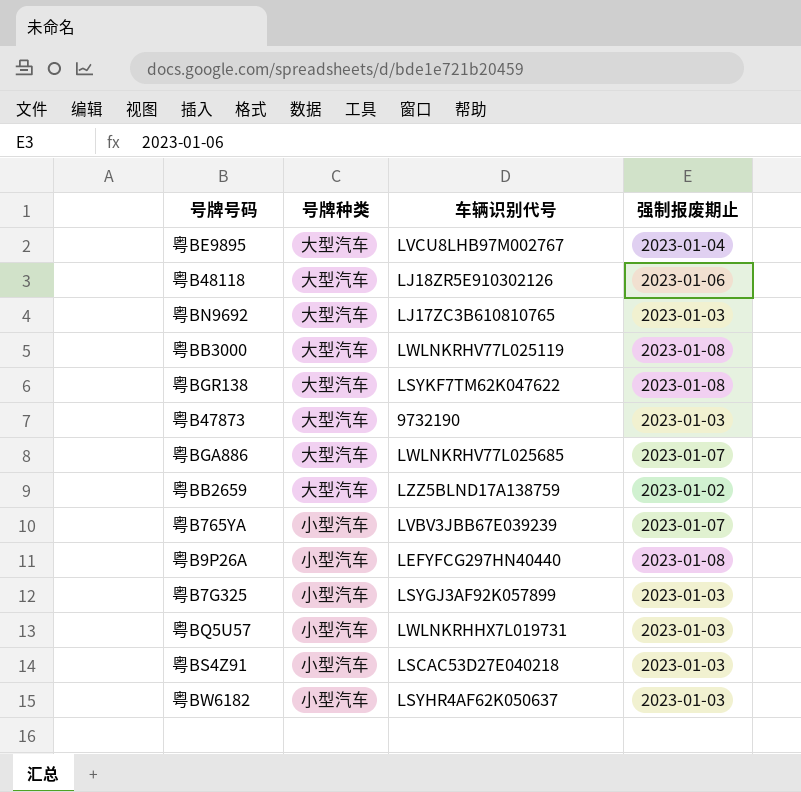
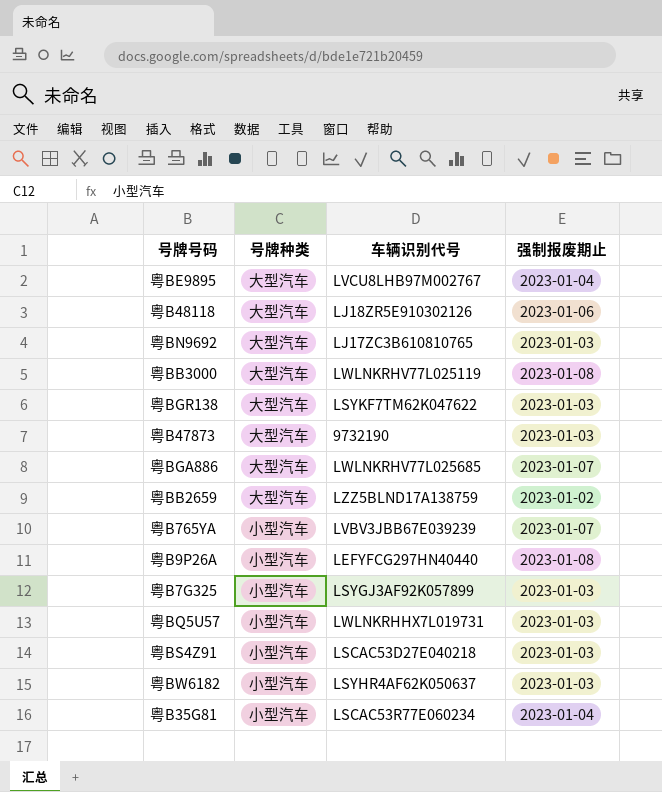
粤BGR138 | 强制报废期止: 2023-01-08 -> 2023-01-03
row 粤B35G81: none -> 小型汽车 | LSCAC53R77E060234 | 2023-01-04

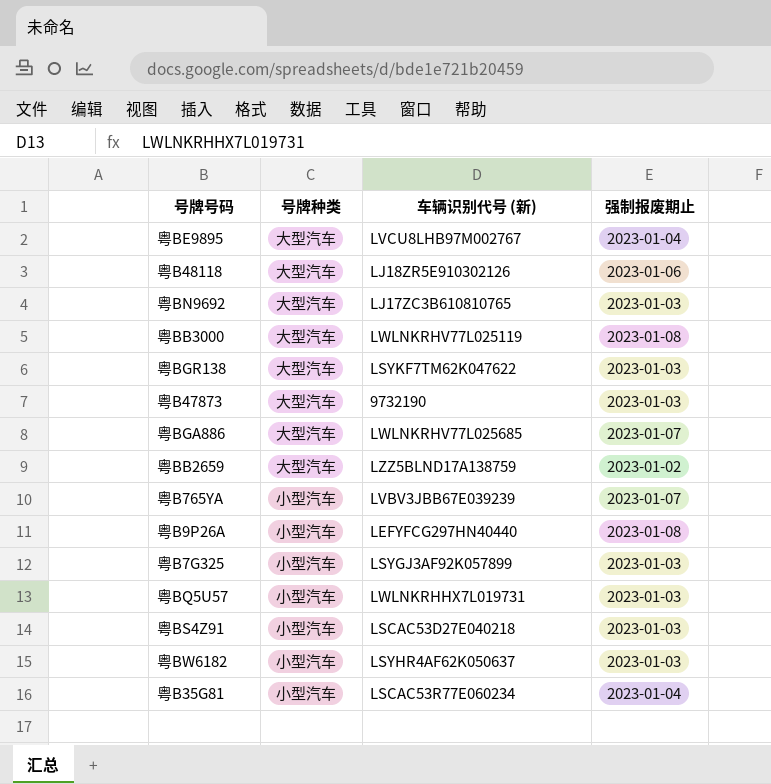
column name: 车辆识别代号 -> 车辆识别代号 (新)

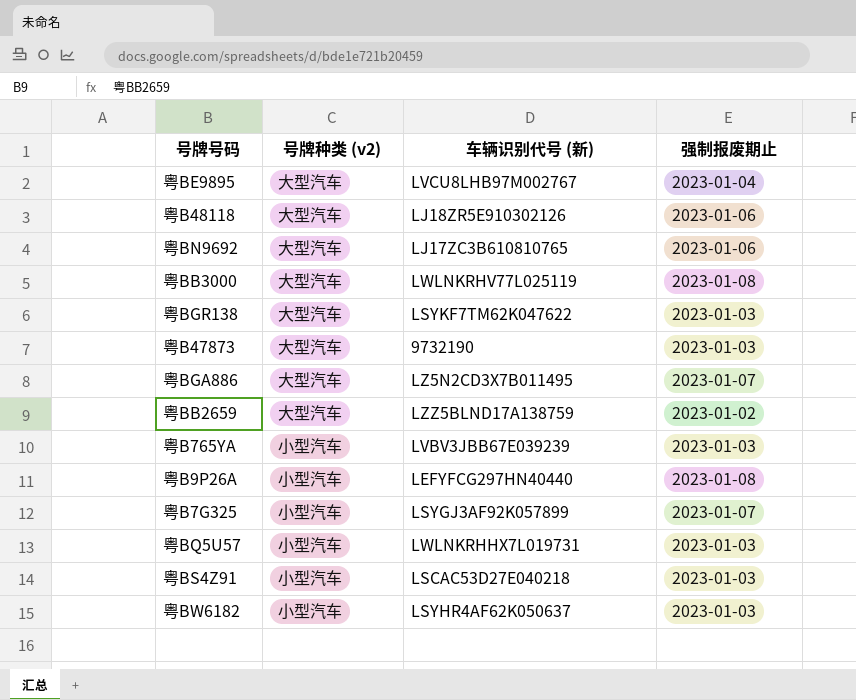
column name: 号牌种类 -> 号牌种类 (v2)
row 粤B35G81: 小型汽车 | LSCAC53R77E060234 | 2023-01-04 -> none
粤BN9692 | 强制报废期止: 2023-01-03 -> 2023-01-06
粤BGA886 | 车辆识别代号 (新): LWLNKRHV77L025685 -> LZ5N2CD3X7B011495
粤B765YA | 强制报废期止: 2023-01-07 -> 2023-01-03
粤B7G325 | 强制报废期止: 2023-01-03 -> 2023-01-07

